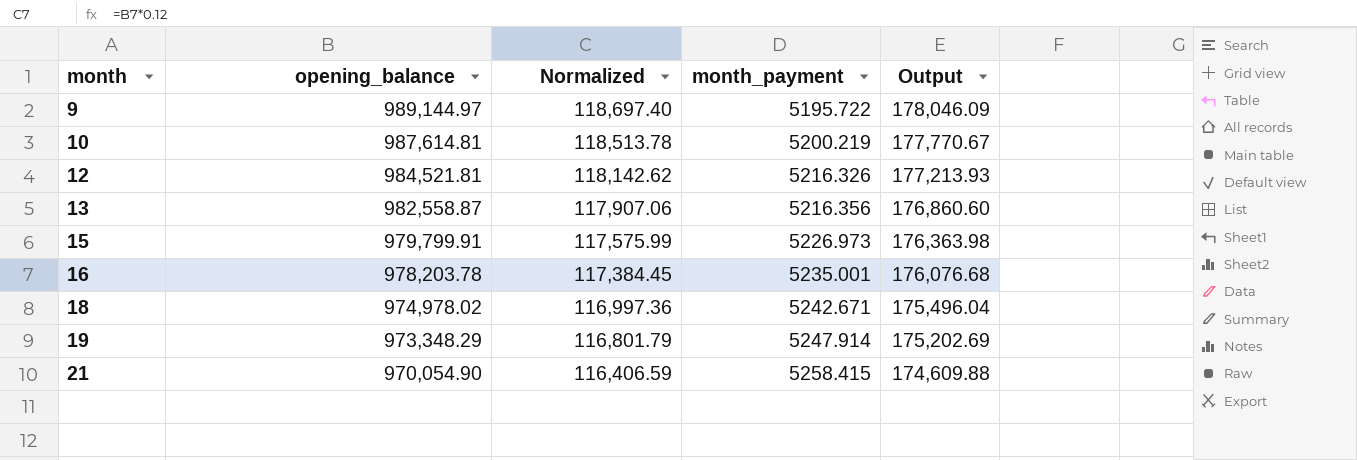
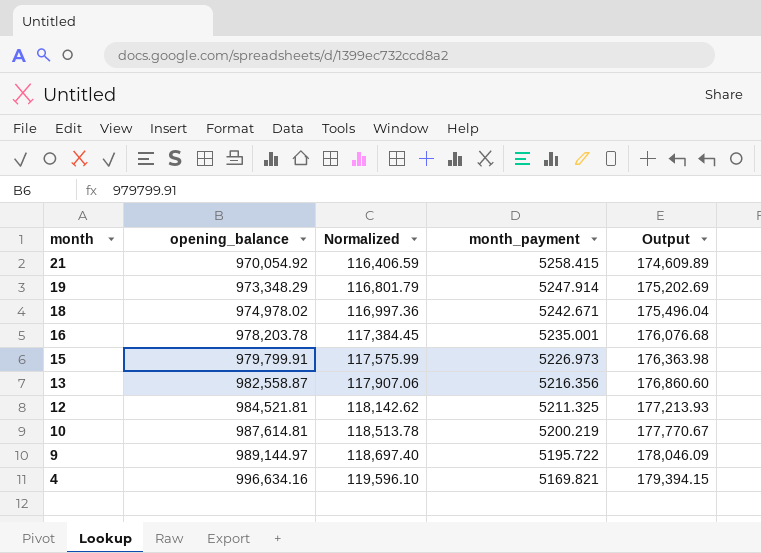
row order: month ascending -> month descending
21 | opening_balance: 970,054.90 -> 970,054.92
21 | Output: 174,609.88 -> 174,609.89
12 | month_payment: 5216.326 -> 5211.325
row 4: none -> 996,634.16 | 119,596.10 | 5169.821 | 179,394.15

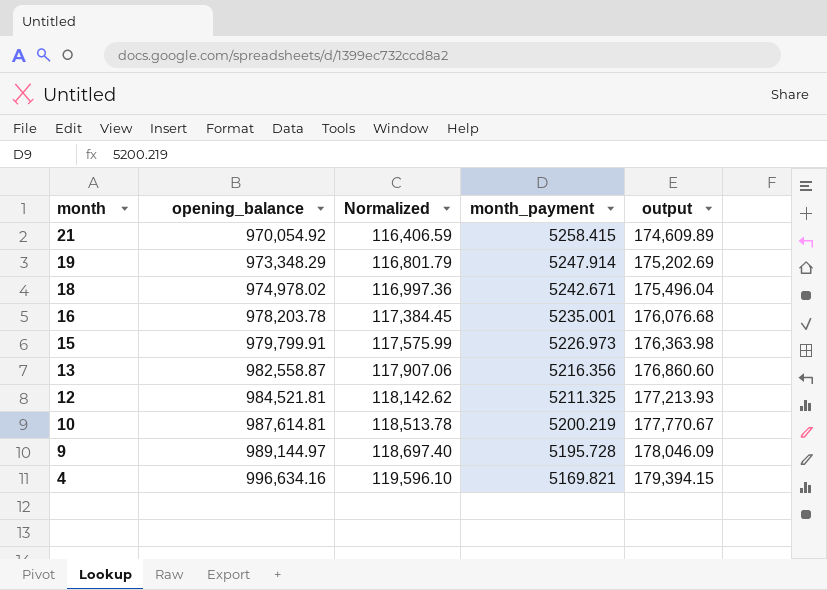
column name: Output -> output
9 | month_payment: 5195.722 -> 5195.728

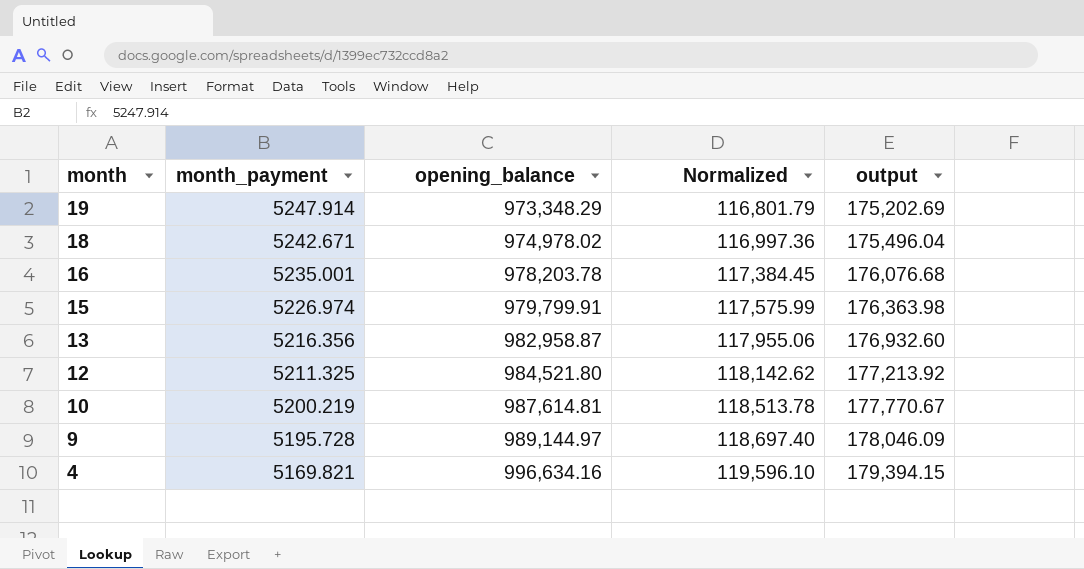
column month_payment | position: 4 -> 2
row 21: 970,054.92 | 116,406.59 | 5258.415 | 174,609.89 -> none
15 | month_payment: 5226.973 -> 5226.974
13 | opening_balance: 982,558.87 -> 982,958.87
13 | Normalized: 117,907.06 -> 117,955.06
13 | output: 176,860.60 -> 176,932.60
12 | opening_balance: 984,521.81 -> 984,521.80
12 | output: 177,213.93 -> 177,213.92

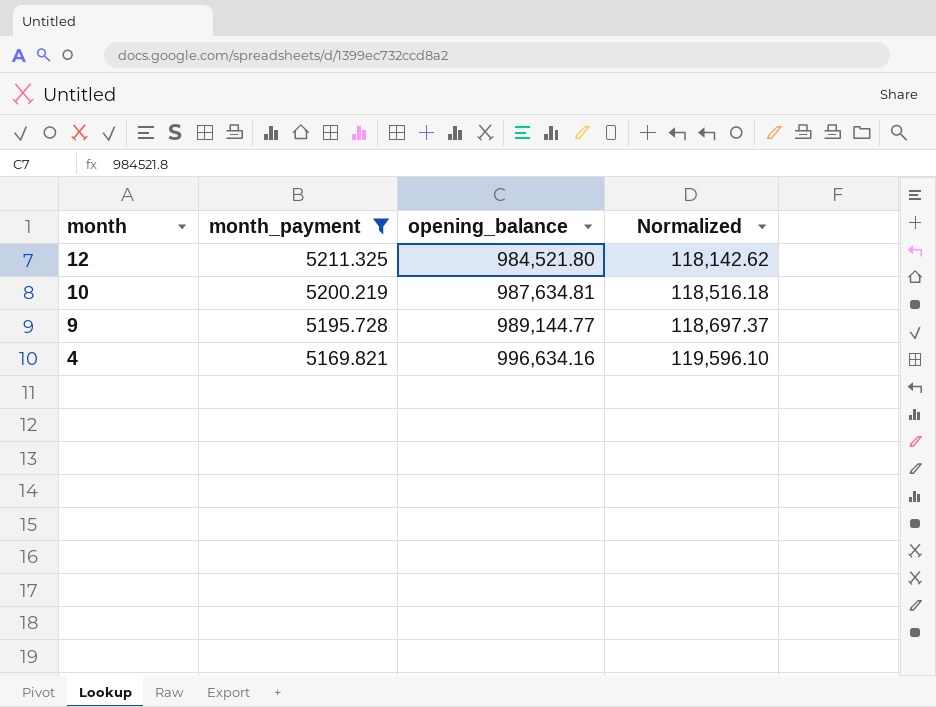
filter: none -> month_payment <= 5211.325
column output | formula: [opening_balance] * 0.18 -> none
10 | opening_balance: 987,614.81 -> 987,634.81
10 | Normalized: 118,513.78 -> 118,516.18
9 | opening_balance: 989,144.97 -> 989,144.77
9 | Normalized: 118,697.40 -> 118,697.37

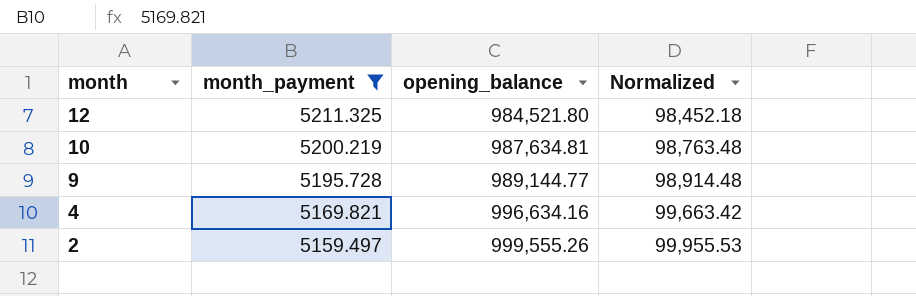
column Normalized | formula: [opening_balance] * 0.12 -> [opening_balance] * 0.1
row 2: none -> 5159.497 | 999,555.26 | 99,955.53

